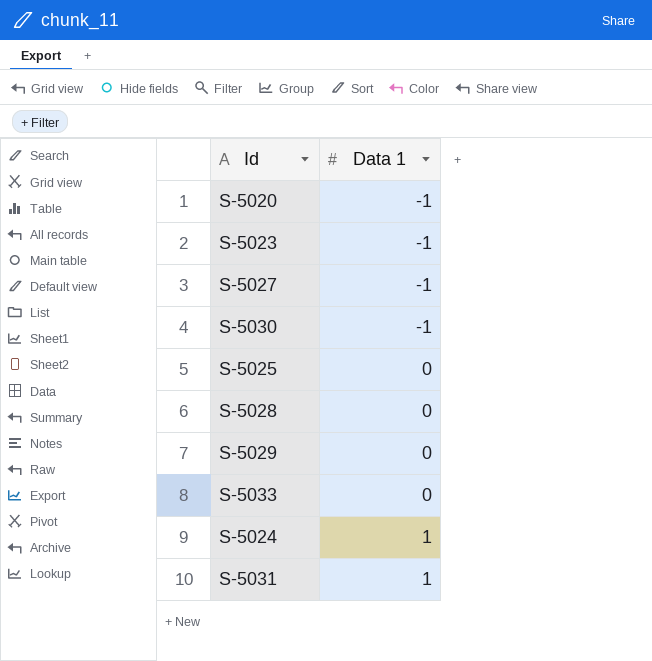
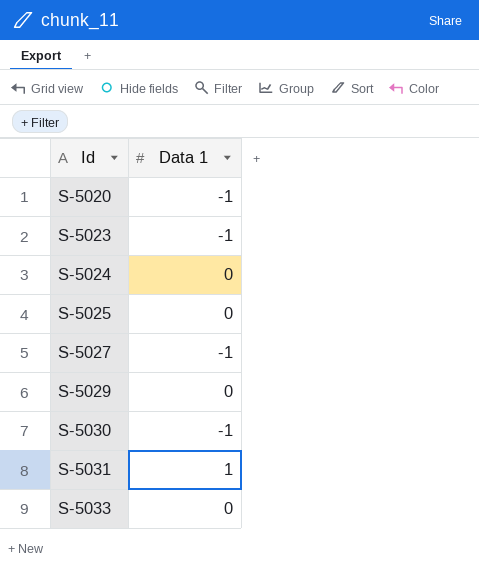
row order: Data 1 ascending -> Id ascending
row S-5028: 0 -> none
S-5024 | Data 1: 1 -> 0

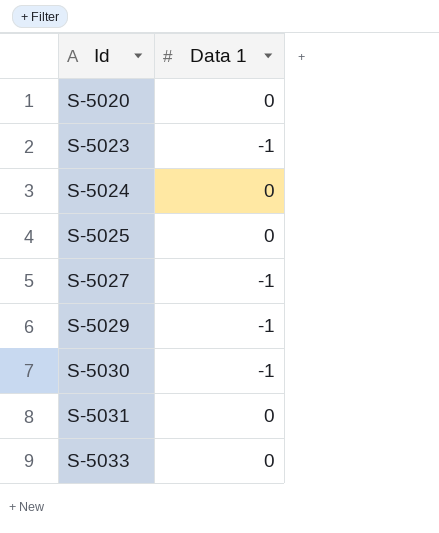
S-5020 | Data 1: -1 -> 0
S-5029 | Data 1: 0 -> -1
S-5031 | Data 1: 1 -> 0

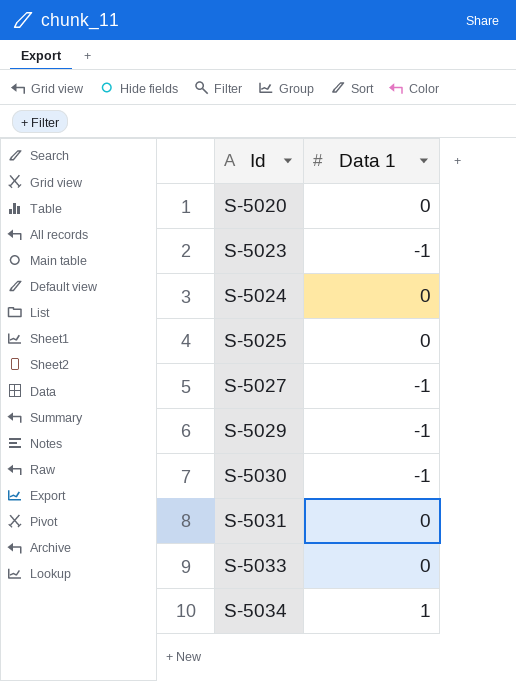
row S-5034: none -> 1

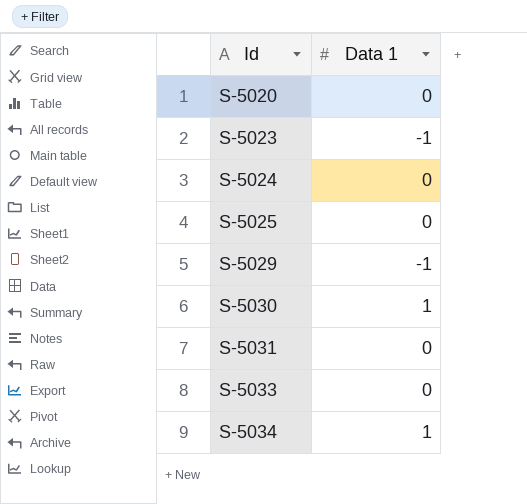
row S-5027: -1 -> none
S-5030 | Data 1: -1 -> 1

